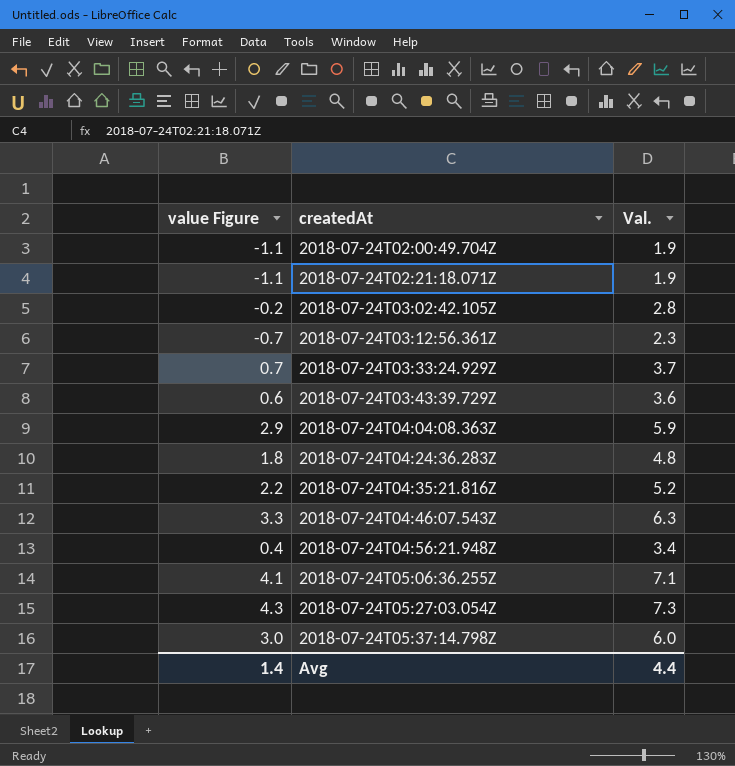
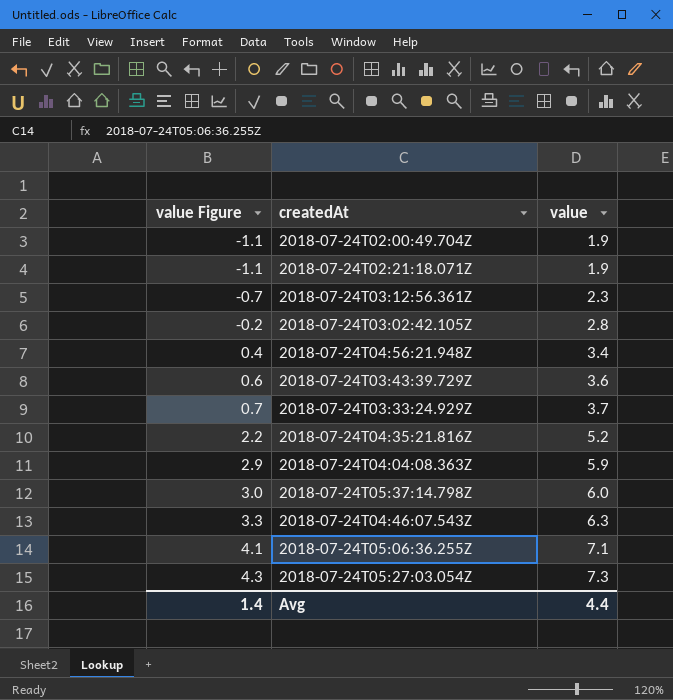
row order: createdAt ascending -> value Figure ascending
column name: Val. -> value
row 2018-07-24T04:24:36.283Z: 1.8 | 4.8 -> none

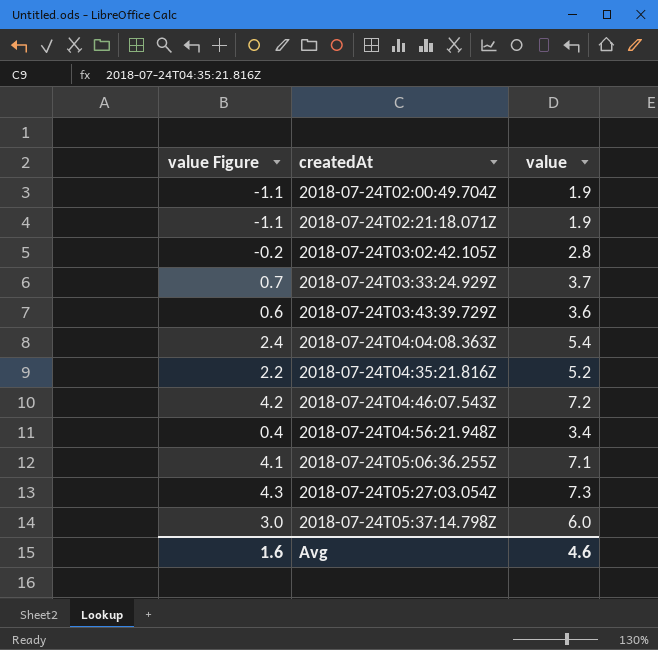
row order: value Figure ascending -> createdAt ascending
row 2018-07-24T03:12:56.361Z: -0.7 | 2.3 -> none
2018-07-24T04:04:08.363Z | value Figure: 2.9 -> 2.4
2018-07-24T04:04:08.363Z | value: 5.9 -> 5.4
2018-07-24T04:46:07.543Z | value Figure: 3.3 -> 4.2
2018-07-24T04:46:07.543Z | value: 6.3 -> 7.2
Avg | value Figure: 1.4 -> 1.6
Avg | value: 4.4 -> 4.6

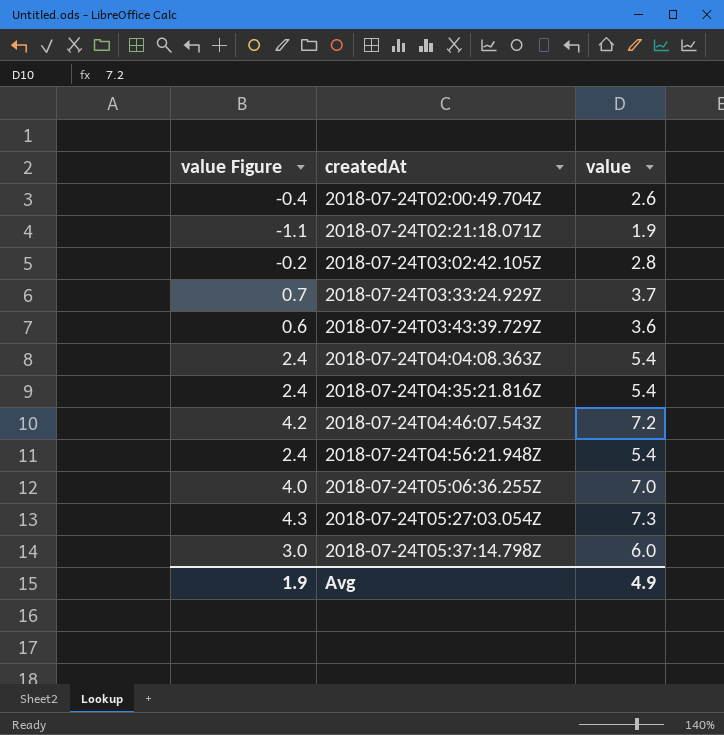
2018-07-24T02:00:49.704Z | value Figure: -1.1 -> -0.4
2018-07-24T02:00:49.704Z | value: 1.9 -> 2.6
2018-07-24T04:35:21.816Z | value Figure: 2.2 -> 2.4
2018-07-24T04:35:21.816Z | value: 5.2 -> 5.4
2018-07-24T04:56:21.948Z | value Figure: 0.4 -> 2.4
2018-07-24T04:56:21.948Z | value: 3.4 -> 5.4
2018-07-24T05:06:36.255Z | value Figure: 4.1 -> 4.0
2018-07-24T05:06:36.255Z | value: 7.1 -> 7.0
Avg | value Figure: 1.6 -> 1.9
Avg | value: 4.6 -> 4.9

